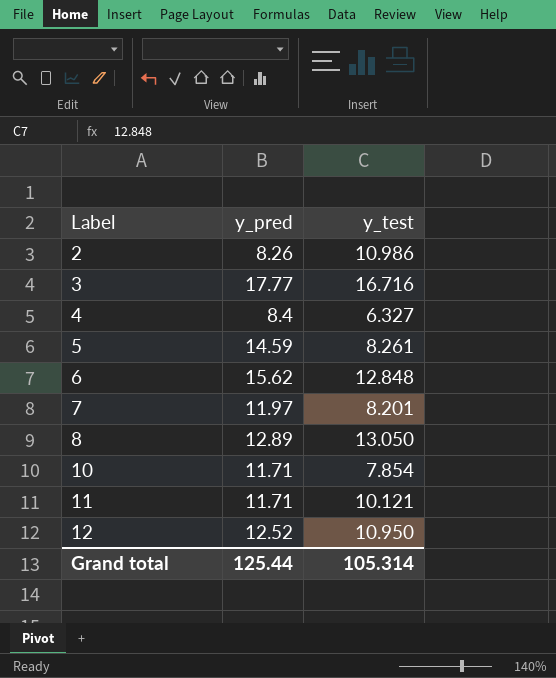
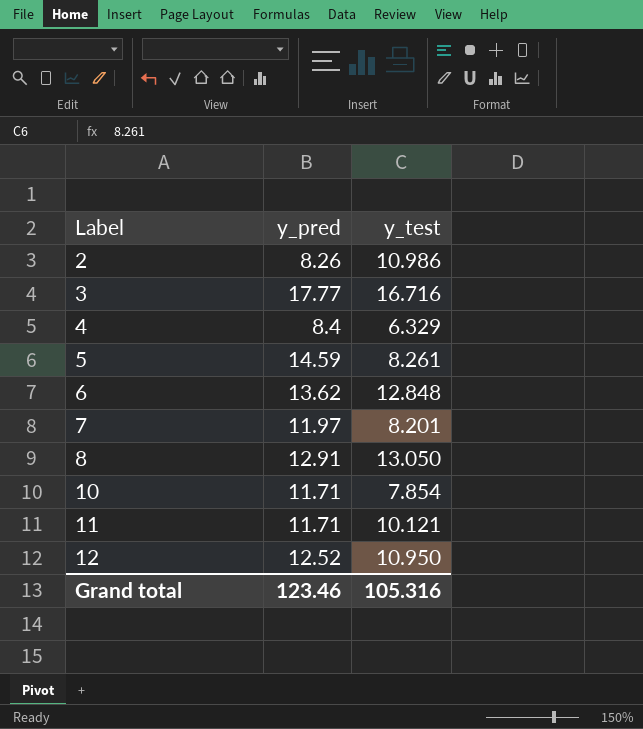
4 | y_test: 6.327 -> 6.329
6 | y_pred: 15.62 -> 13.62
8 | y_pred: 12.89 -> 12.91
Grand total | y_pred: 125.44 -> 123.46
Grand total | y_test: 105.314 -> 105.316

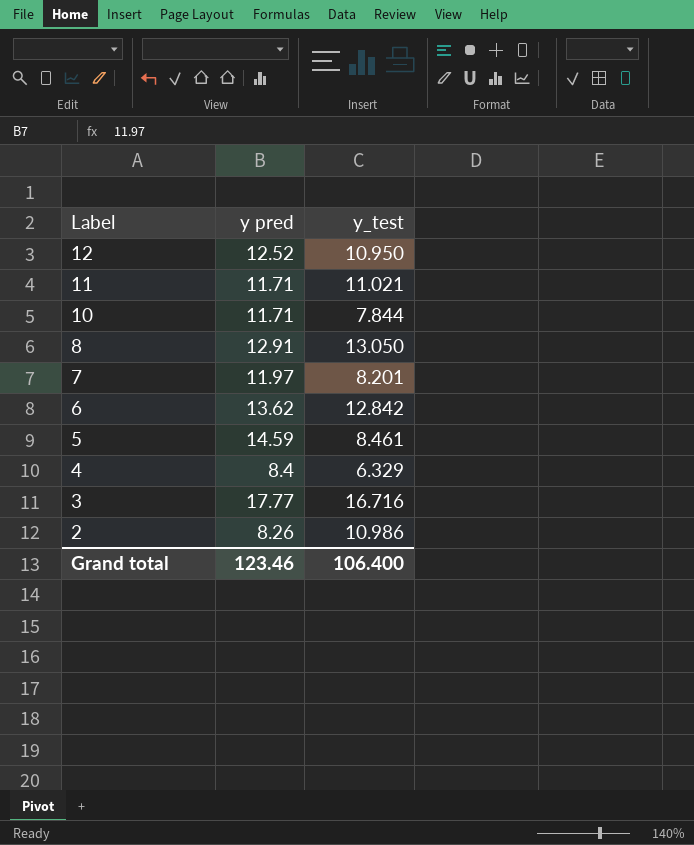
row order: Label ascending -> Label descending
column name: y_pred -> y pred
11 | y_test: 10.121 -> 11.021
10 | y_test: 7.854 -> 7.844
6 | y_test: 12.848 -> 12.842
5 | y_test: 8.261 -> 8.461
Grand total | y_test: 105.316 -> 106.400

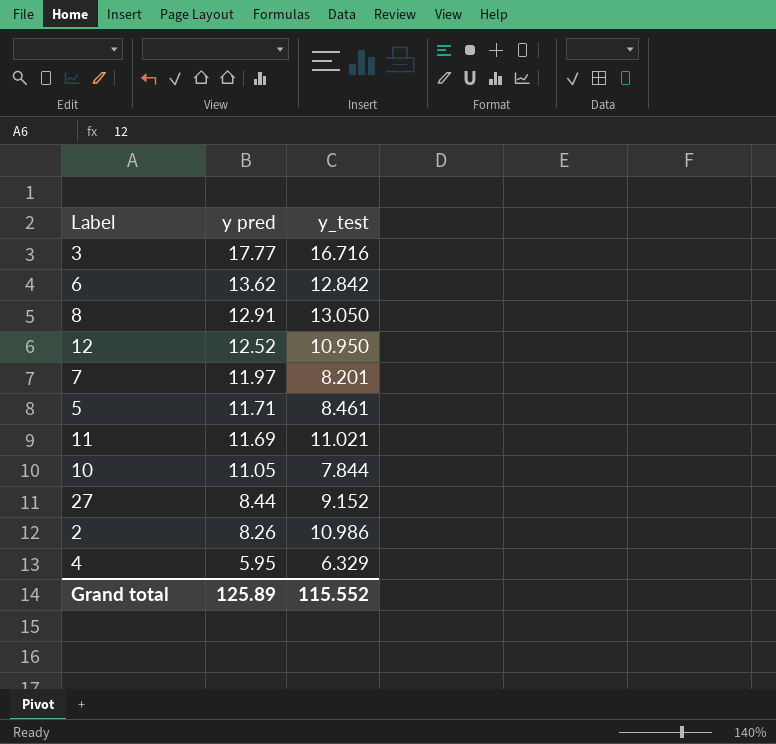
row order: Label descending -> y pred descending
5 | y pred: 14.59 -> 11.71
11 | y pred: 11.71 -> 11.69
10 | y pred: 11.71 -> 11.05
row 27: none -> 8.44 | 9.152
4 | y pred: 8.4 -> 5.95
Grand total | y pred: 123.46 -> 125.89
Grand total | y_test: 106.400 -> 115.552

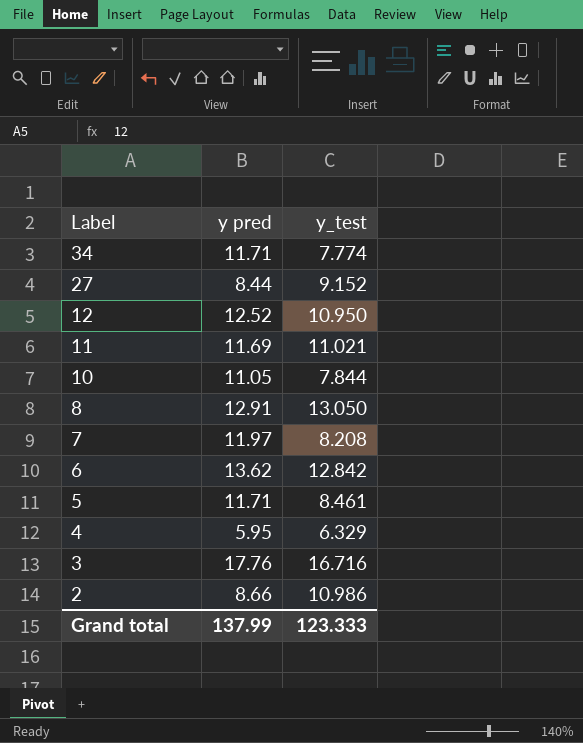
row order: y pred descending -> Label descending
row 34: none -> 11.71 | 7.774
7 | y_test: 8.201 -> 8.208
3 | y pred: 17.77 -> 17.76
2 | y pred: 8.26 -> 8.66
Grand total | y pred: 125.89 -> 137.99
Grand total | y_test: 115.552 -> 123.333

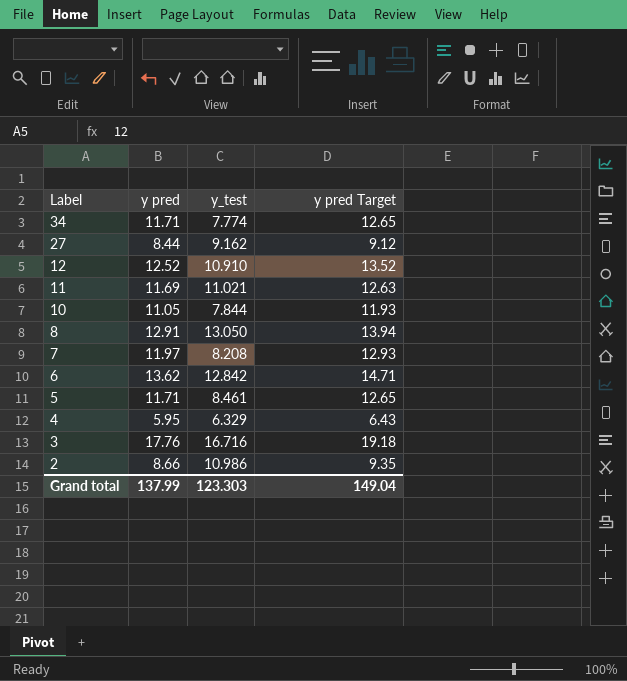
column y pred Target | formula: none -> [y pred] * 1.08
27 | y_test: 9.152 -> 9.162
12 | y_test: 10.950 -> 10.910
Grand total | y_test: 123.333 -> 123.303

